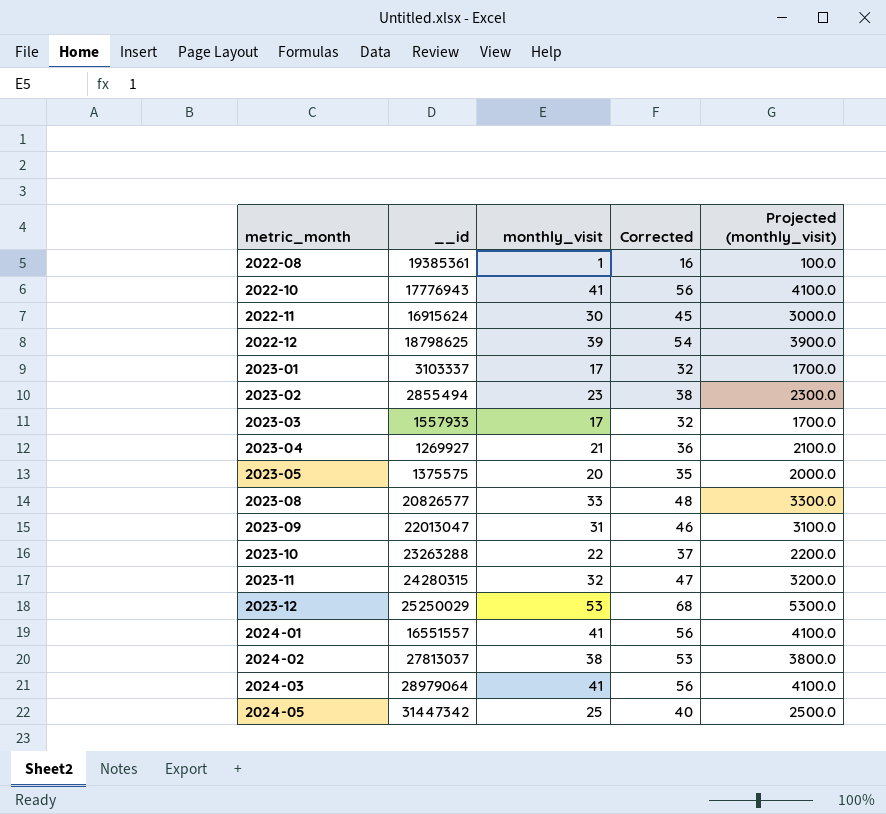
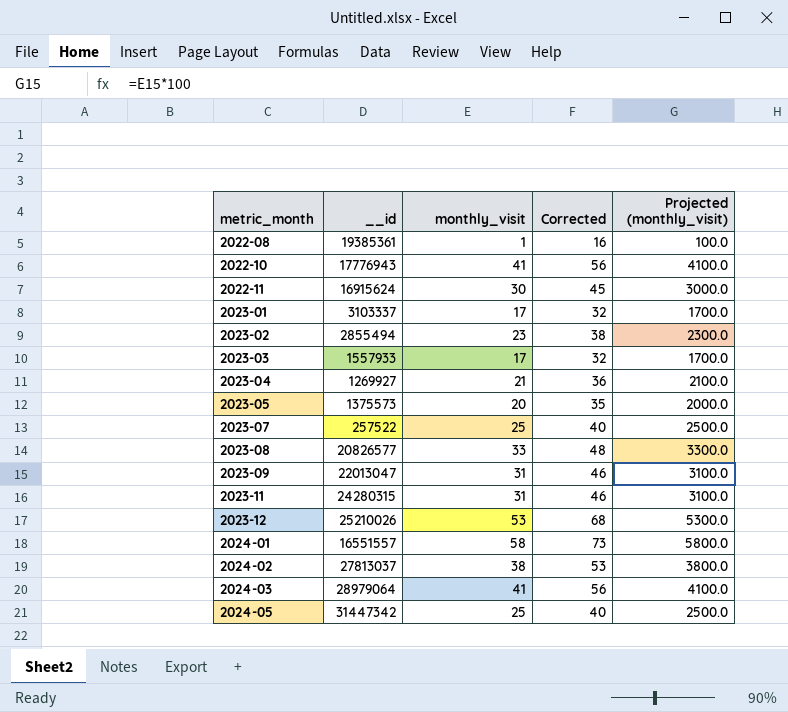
row 2022-12: 18798625 | 39 | 54 | 3900.0 -> none
row 2023-10: 23263288 | 22 | 37 | 2200.0 -> none
2023-05 | __id: 1375575 -> 1375573
row 2023-07: none -> 257522 | 25 | 40 | 2500.0
2023-11 | monthly_visit: 32 -> 31
2023-11 | Corrected: 47 -> 46
2023-11 | Projected (monthly_visit): 3200.0 -> 3100.0
2023-12 | __id: 25250029 -> 25210026
2024-01 | monthly_visit: 41 -> 58
2024-01 | Corrected: 56 -> 73
2024-01 | Projected (monthly_visit): 4100.0 -> 5800.0

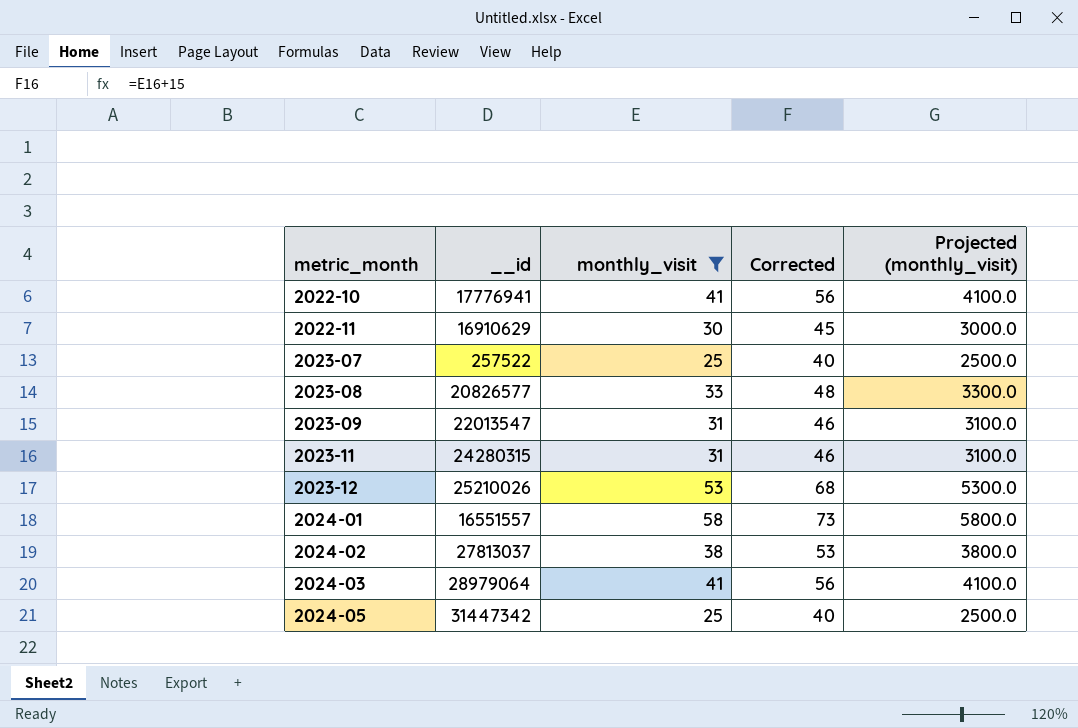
filter: none -> monthly_visit >= 25
2022-10 | __id: 17776943 -> 17776941
2022-11 | __id: 16915624 -> 16910629
2023-09 | __id: 22013047 -> 22013547

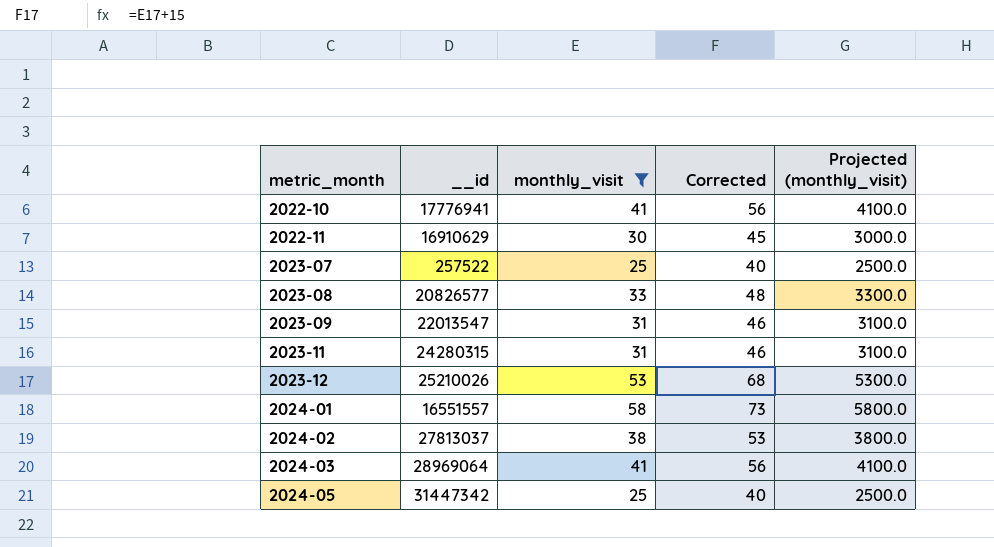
2024-03 | __id: 28979064 -> 28969064

